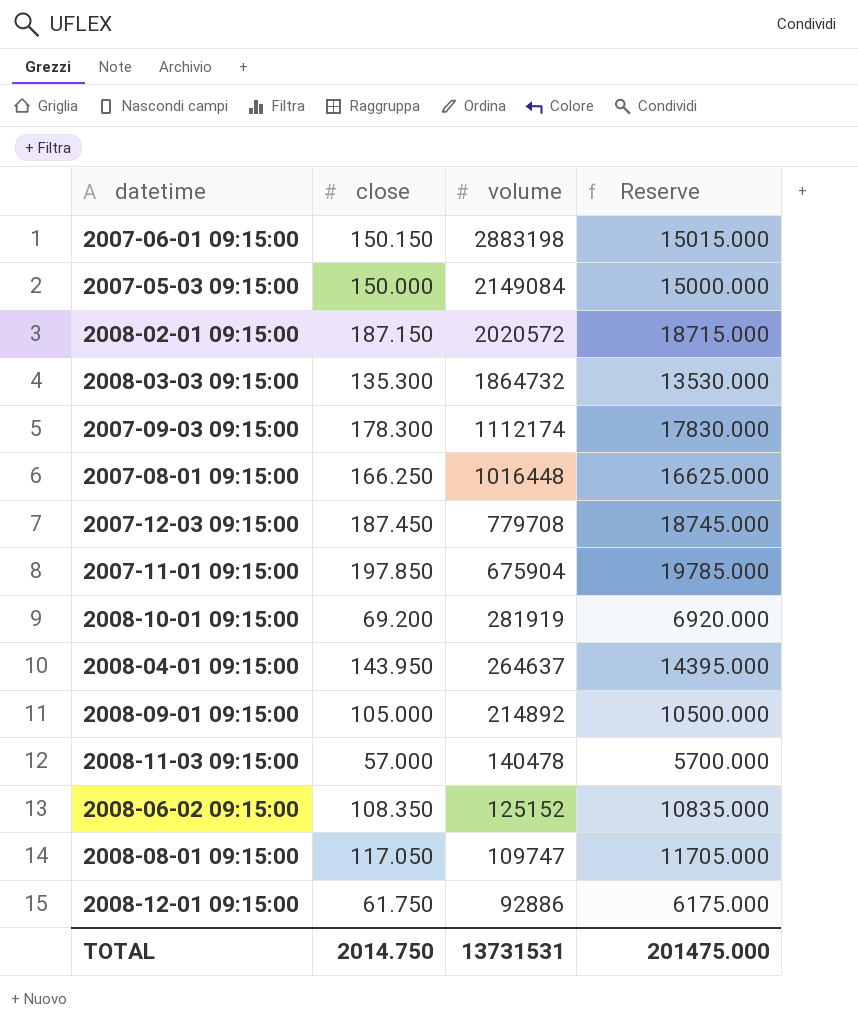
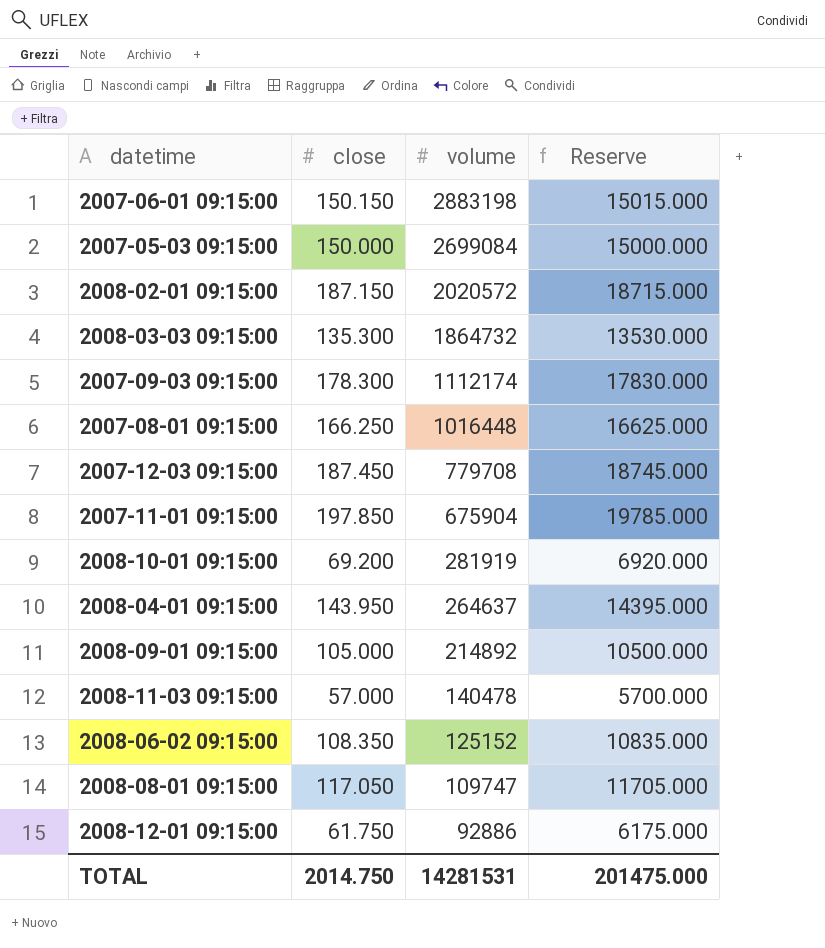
2007-05-03 09:15:00 | volume: 2149084 -> 2699084
TOTAL | volume: 13731531 -> 14281531

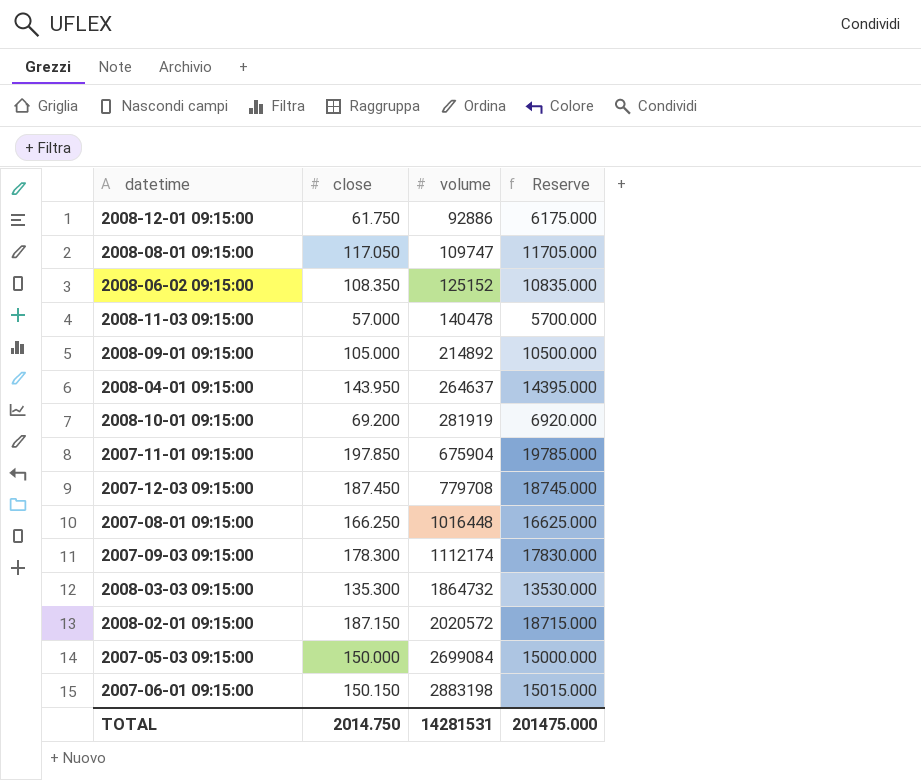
row order: volume descending -> volume ascending

